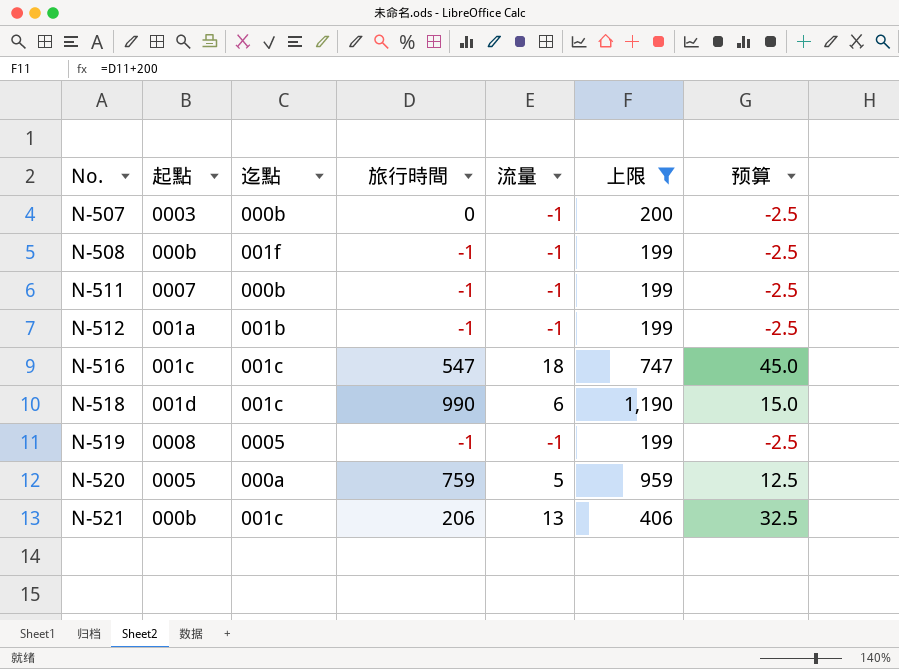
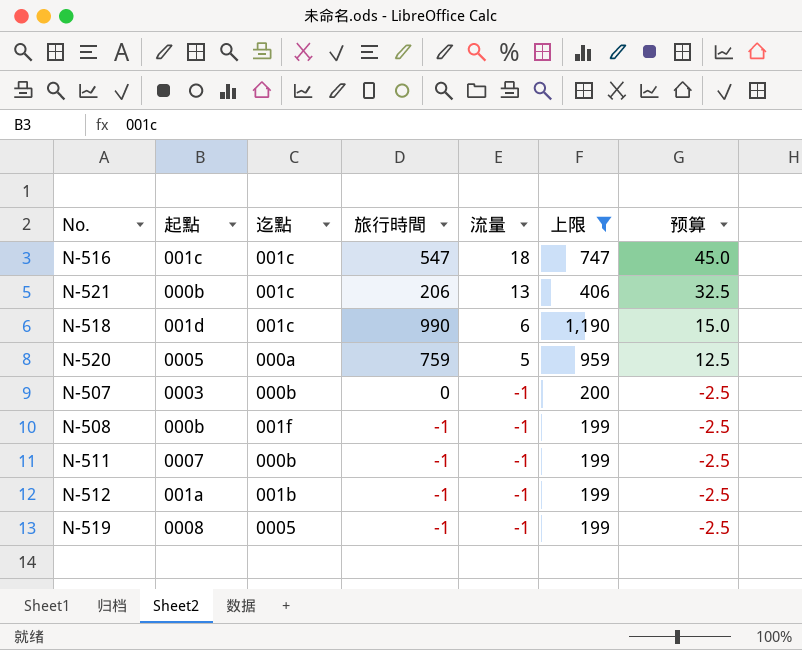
row order: No. ascending -> 流量 descending

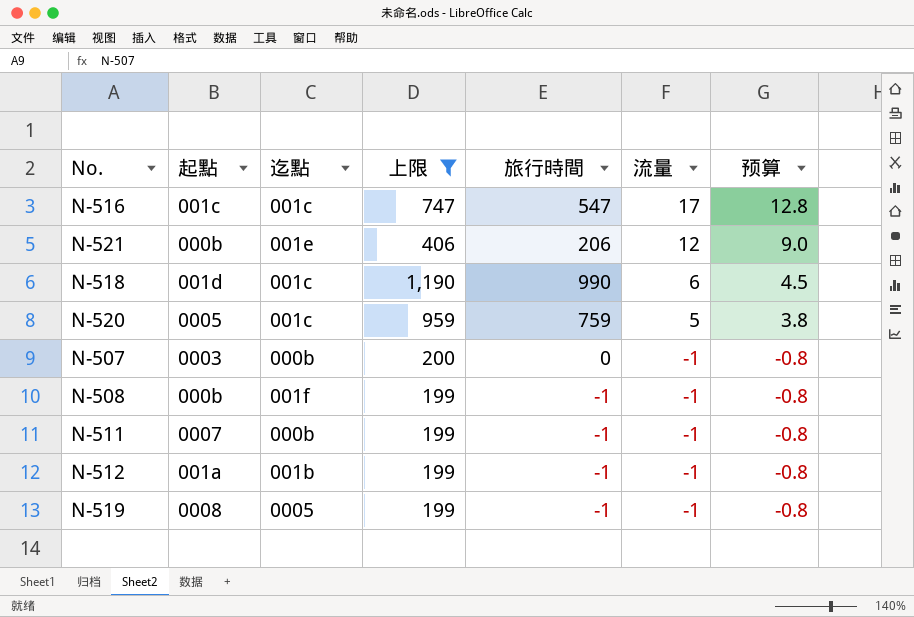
column 上限 | position: 6 -> 4
column 预算 | formula: [流量] * 2.5 -> [流量] * 0.75
N-516 | 流量: 18 -> 17
N-521 | 迄點: 001c -> 001e
N-521 | 流量: 13 -> 12
N-520 | 迄點: 000a -> 001c

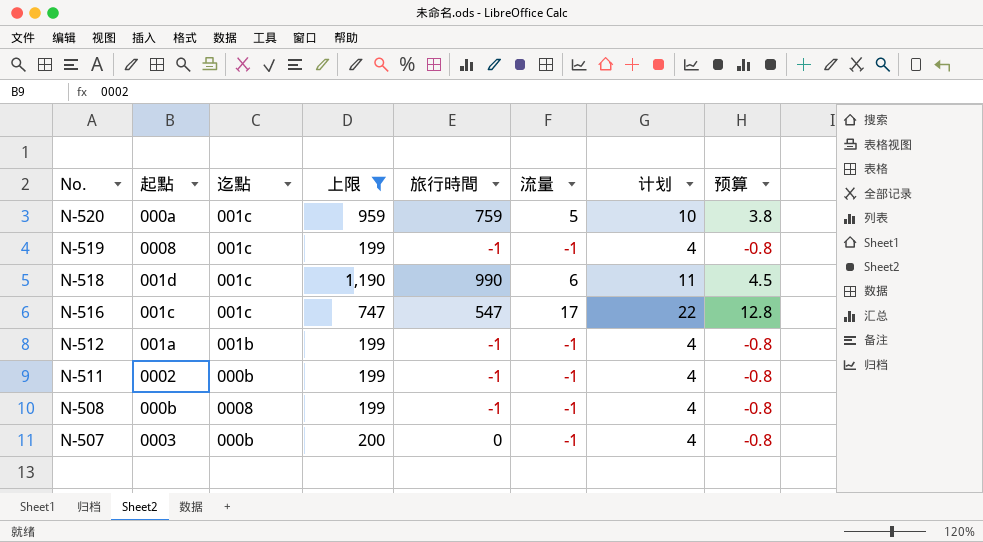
row order: 流量 descending -> No. descending
column 计划 | formula: none -> [流量] + 5
row N-521: 000b | 001e | 406 | 206 | 12 | 9.0 -> none
N-520 | 起點: 0005 -> 000a
N-519 | 迄點: 0005 -> 001c
N-511 | 起點: 0007 -> 0002
N-508 | 迄點: 001f -> 0008

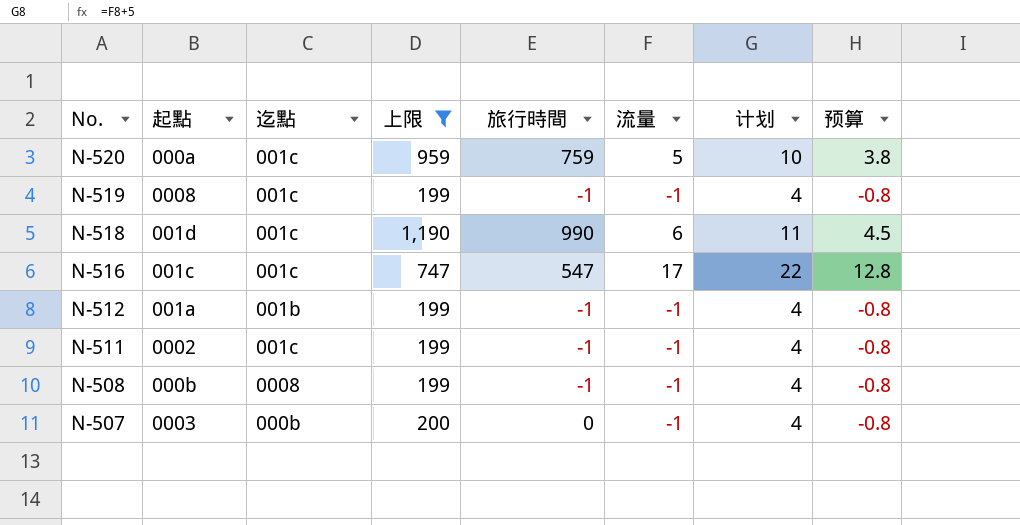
N-511 | 迄點: 000b -> 001c

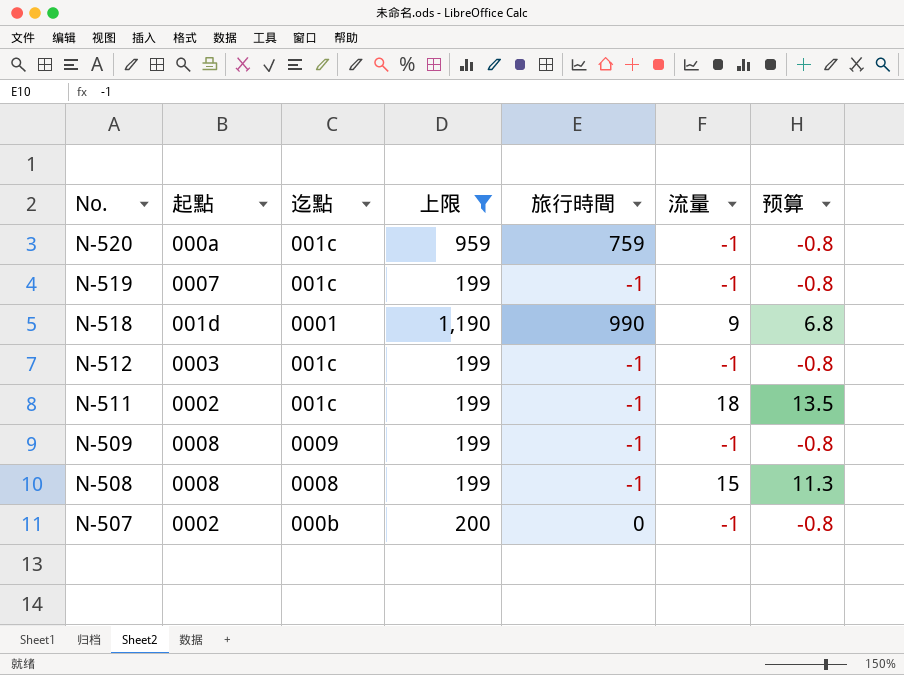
column 计划 | formula: [流量] + 5 -> none
row N-516: 001c | 001c | 747 | 547 | 17 | 22 | 12.8 -> none
N-520 | 流量: 5 -> -1
N-520 | 预算: 3.8 -> -0.8
N-519 | 起點: 0008 -> 0007
N-518 | 迄點: 001c -> 0001
N-518 | 流量: 6 -> 9
N-518 | 预算: 4.5 -> 6.8
N-512 | 起點: 001a -> 0003
N-512 | 迄點: 001b -> 001c
N-511 | 流量: -1 -> 18
N-511 | 预算: -0.8 -> 13.5
row N-509: none -> 0008 | 0009 | 199 | -1 | -1 | -0.8
N-508 | 起點: 000b -> 0008
N-508 | 流量: -1 -> 15
N-508 | 预算: -0.8 -> 11.3
N-507 | 起點: 0003 -> 0002

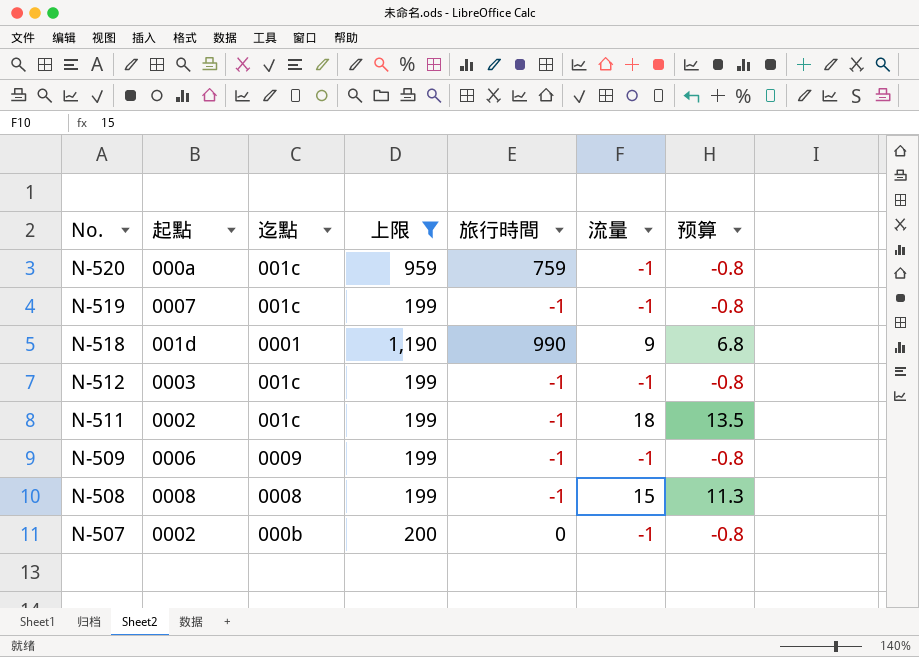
N-509 | 起點: 0008 -> 0006

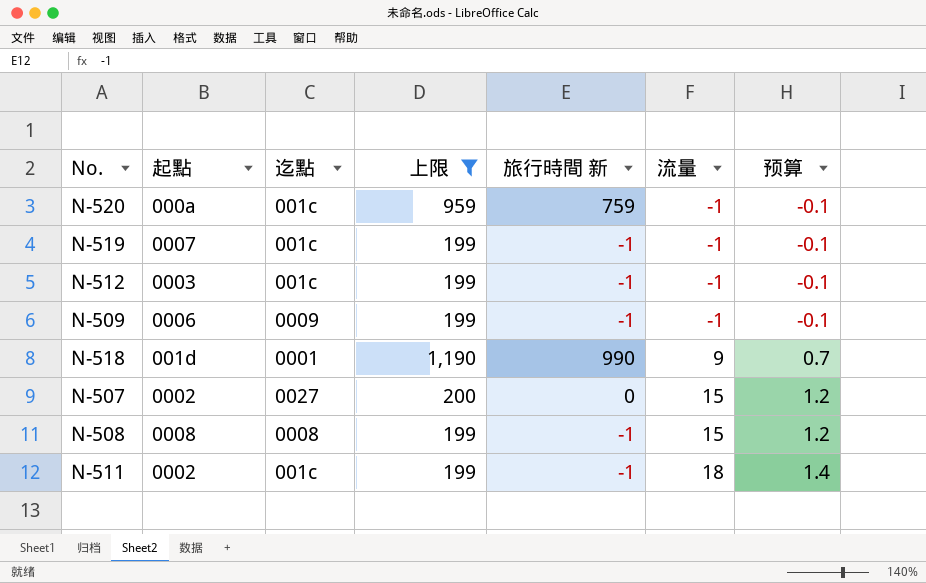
row order: No. descending -> 流量 ascending
column name: 旅行時間 -> 旅行時間 新
column 预算 | formula: [流量] * 0.75 -> [流量] * 0.08
N-507 | 迄點: 000b -> 0027
N-507 | 流量: -1 -> 15

